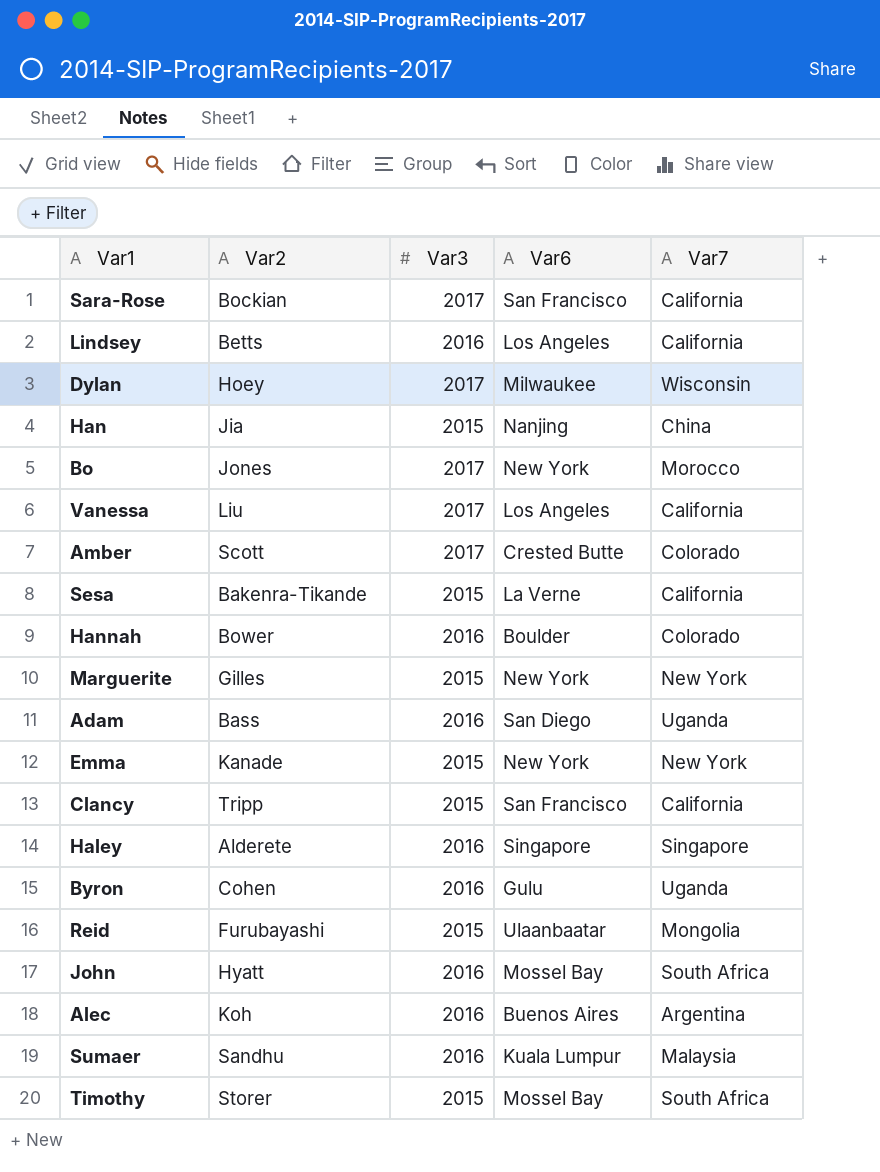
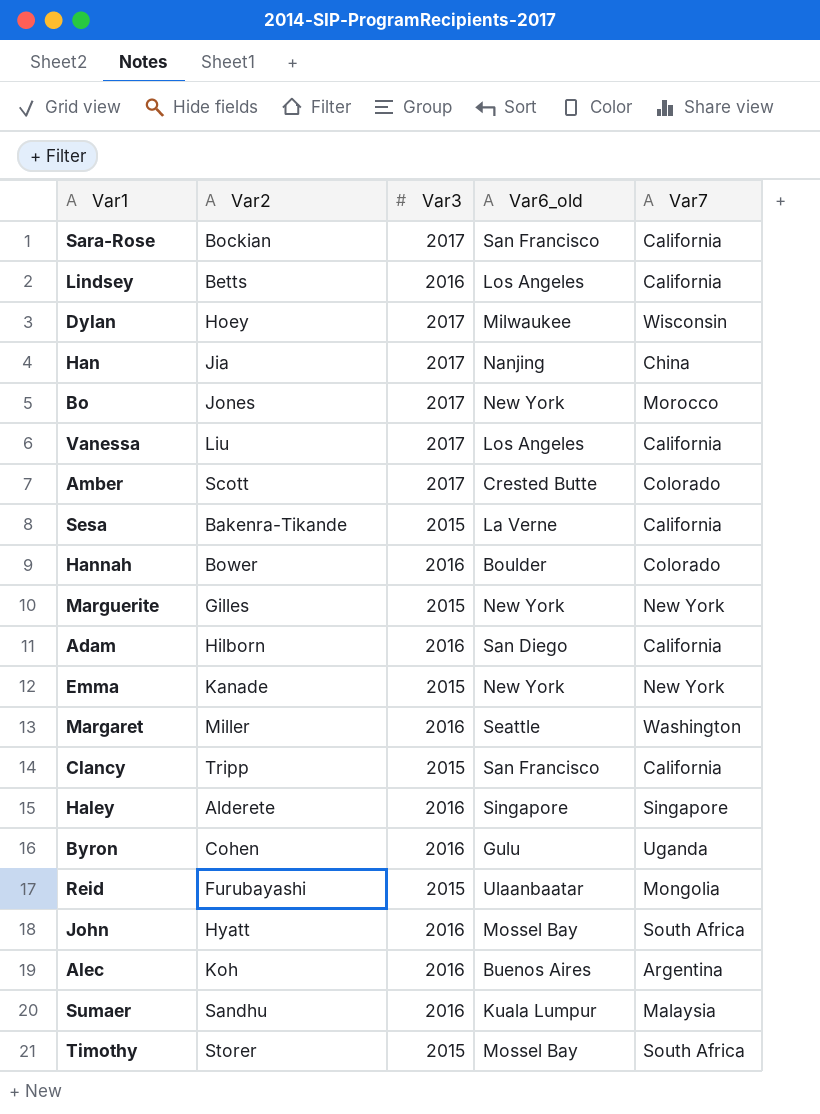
column name: Var6 -> Var6_old
Han | Var3: 2015 -> 2017
Adam | Var2: Bass -> Hilborn
Adam | Var7: Uganda -> California
row Margaret: none -> Miller | 2016 | Seattle | Washington

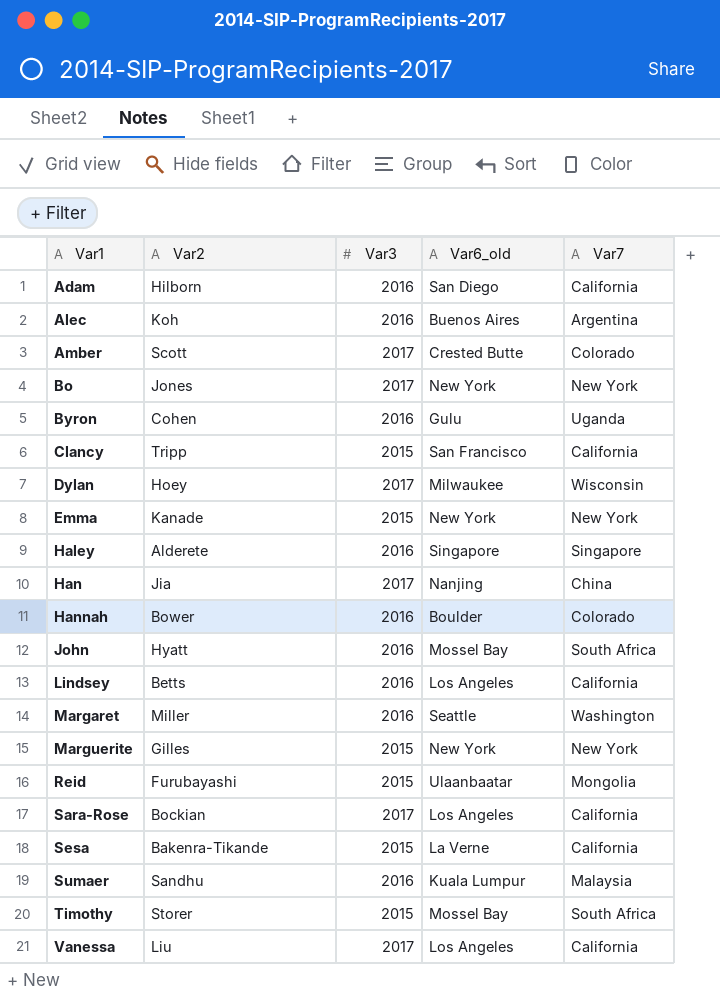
row order: none -> Var1 ascending
Bo | Var7: Morocco -> New York
Sara-Rose | Var6_old: San Francisco -> Los Angeles

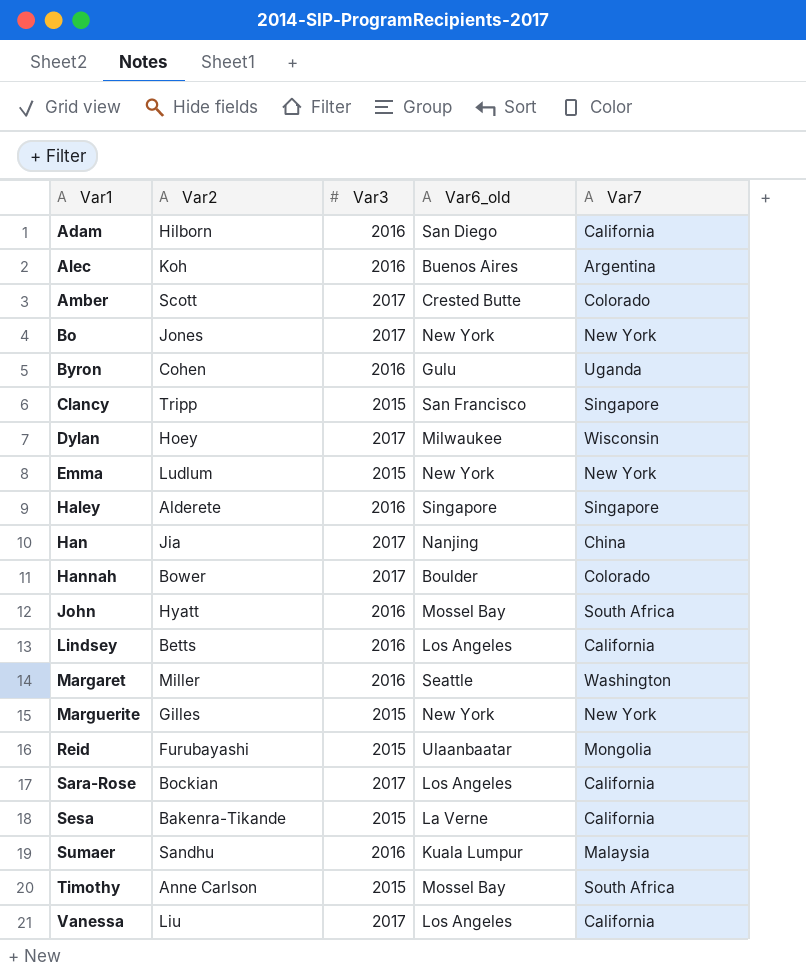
Clancy | Var7: California -> Singapore
Emma | Var2: Kanade -> Ludlum
Hannah | Var3: 2016 -> 2017
Timothy | Var2: Storer -> Anne Carlson

